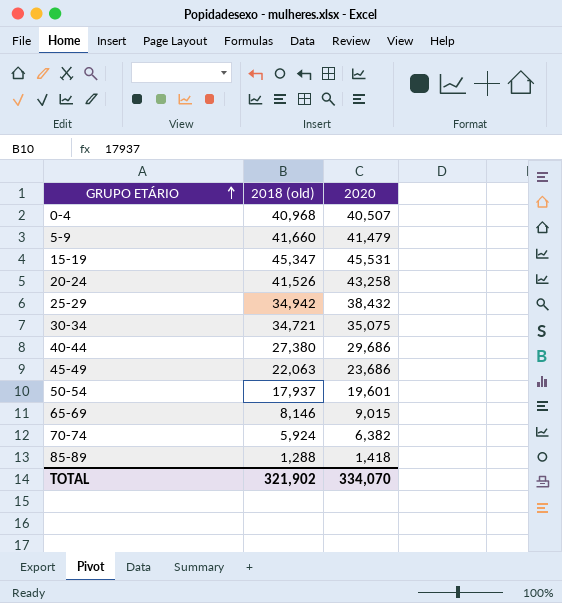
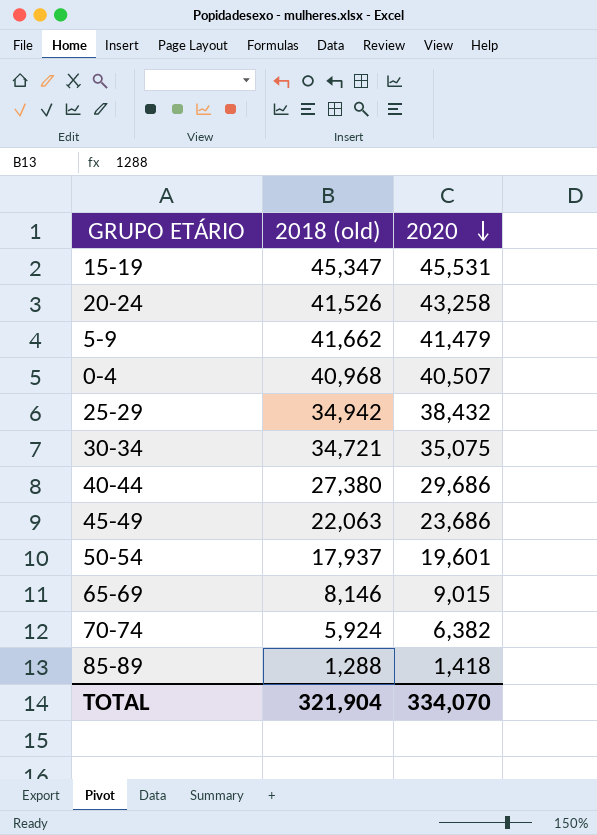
row order: GRUPO ETÁRIO ascending -> 2020 descending
5-9 | 2018 (old): 41,660 -> 41,662
TOTAL | 2018 (old): 321,902 -> 321,904

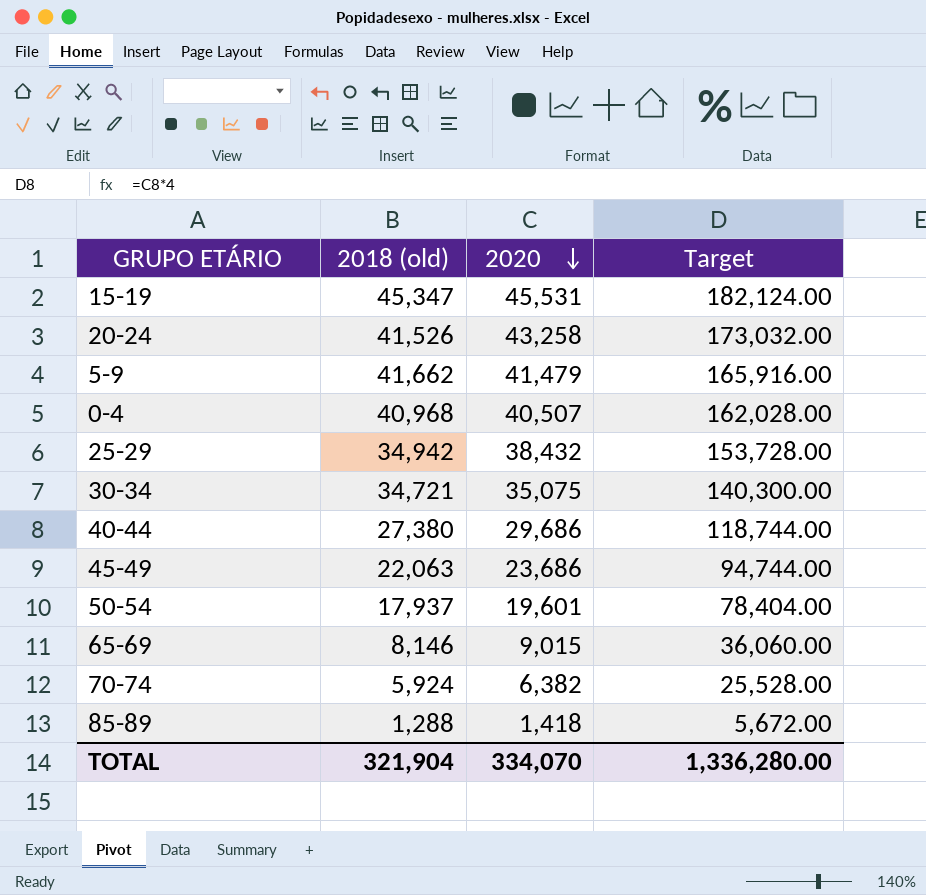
column Target | formula: none -> [2020] * 4

